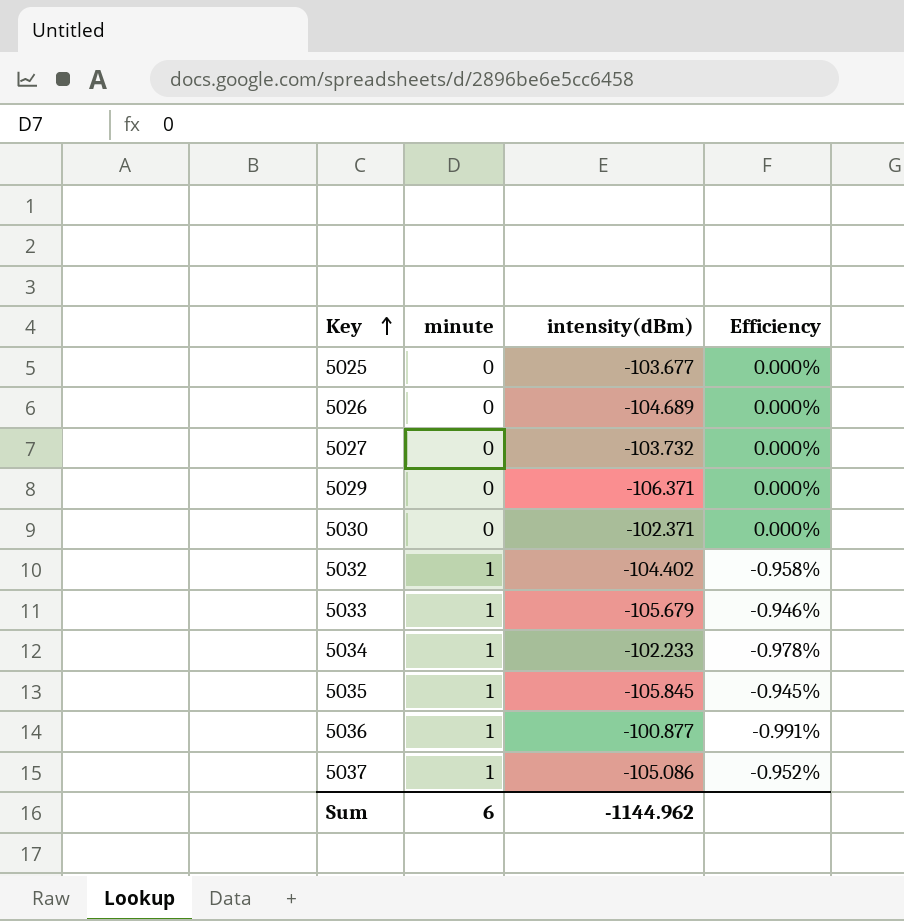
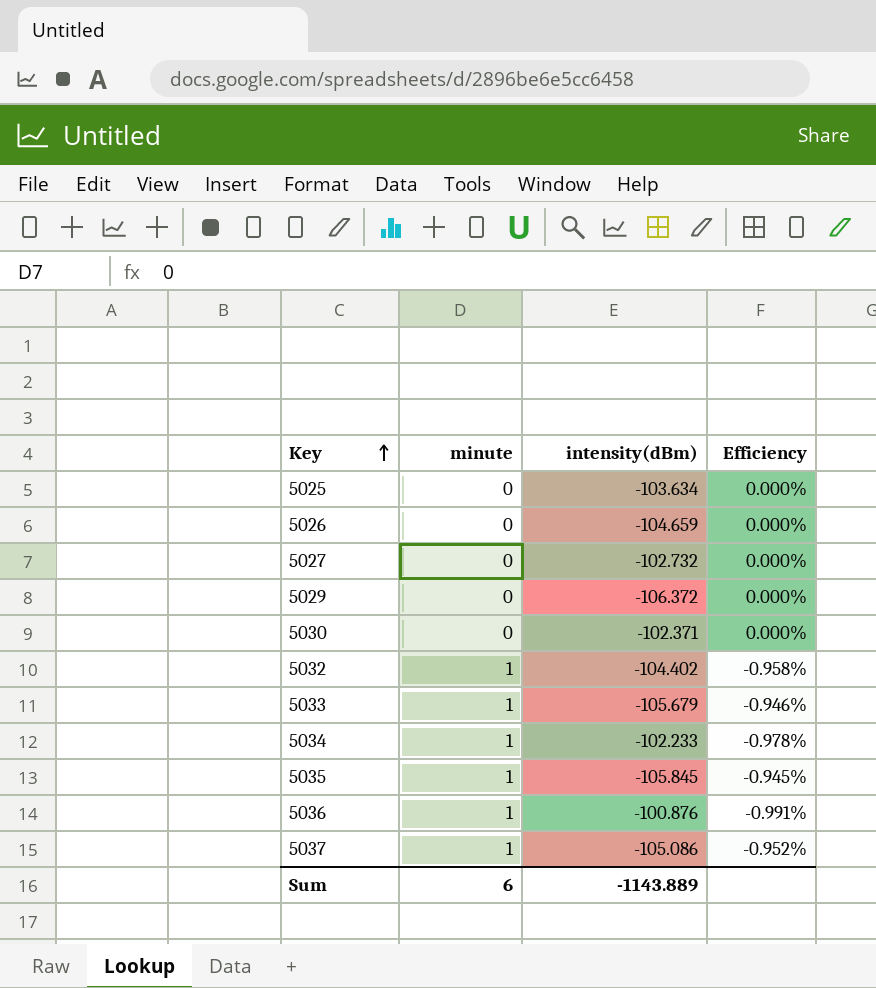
5025 | intensity(dBm): -103.677 -> -103.634
5026 | intensity(dBm): -104.689 -> -104.659
5027 | intensity(dBm): -103.732 -> -102.732
5029 | intensity(dBm): -106.371 -> -106.372
5036 | intensity(dBm): -100.877 -> -100.876
Sum | intensity(dBm): -1144.962 -> -1143.889

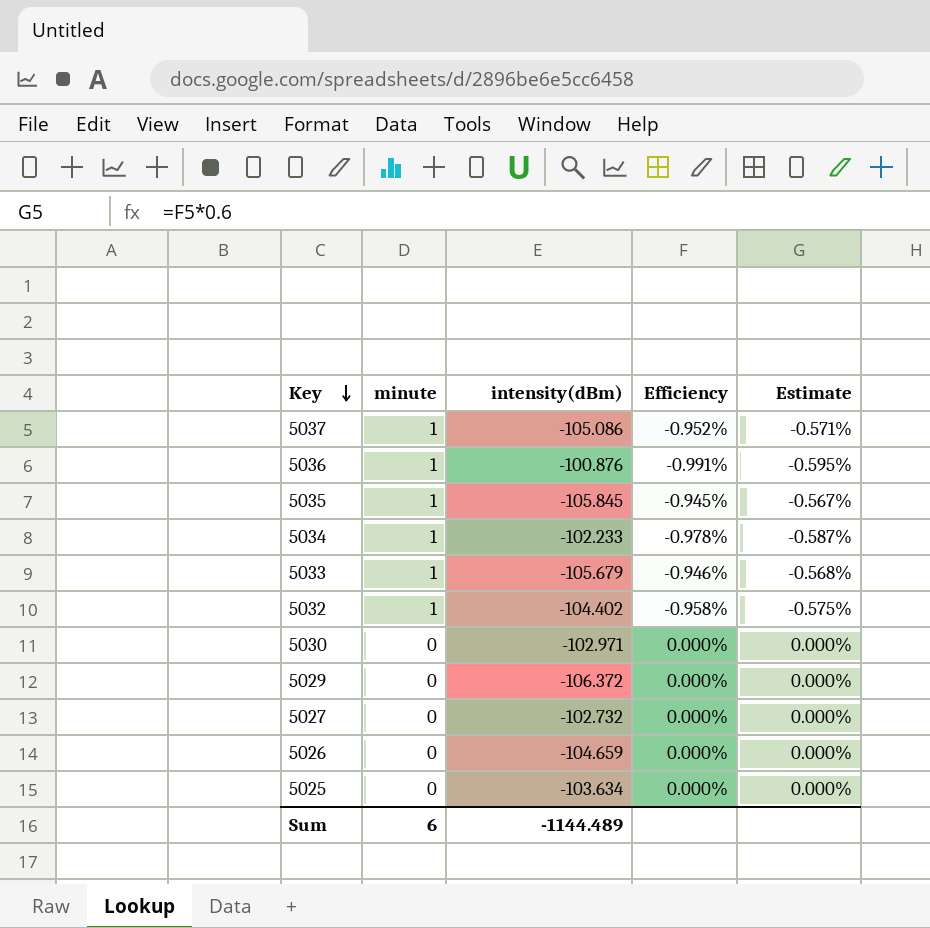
row order: Key ascending -> Key descending
column Estimate | formula: none -> [Efficiency] * 0.6
5030 | intensity(dBm): -102.371 -> -102.971
Sum | intensity(dBm): -1143.889 -> -1144.489

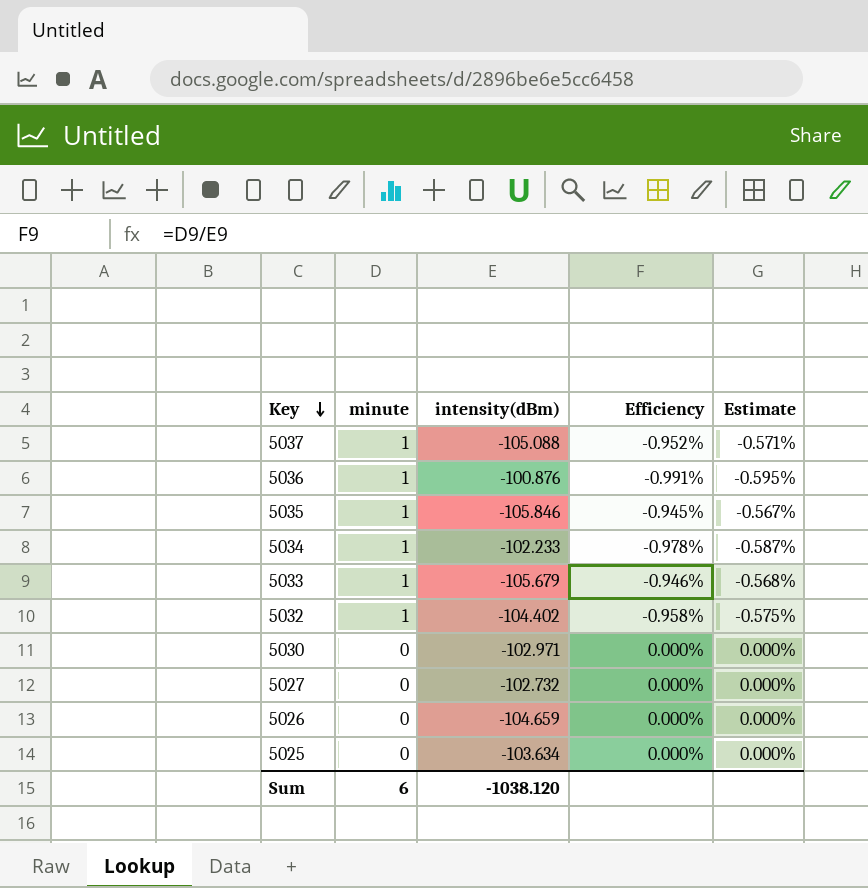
row 5029: 0 | -106.372 | 0.000% | 0.000% -> none
5037 | intensity(dBm): -105.086 -> -105.088
5035 | intensity(dBm): -105.845 -> -105.846
Sum | intensity(dBm): -1144.489 -> -1038.120

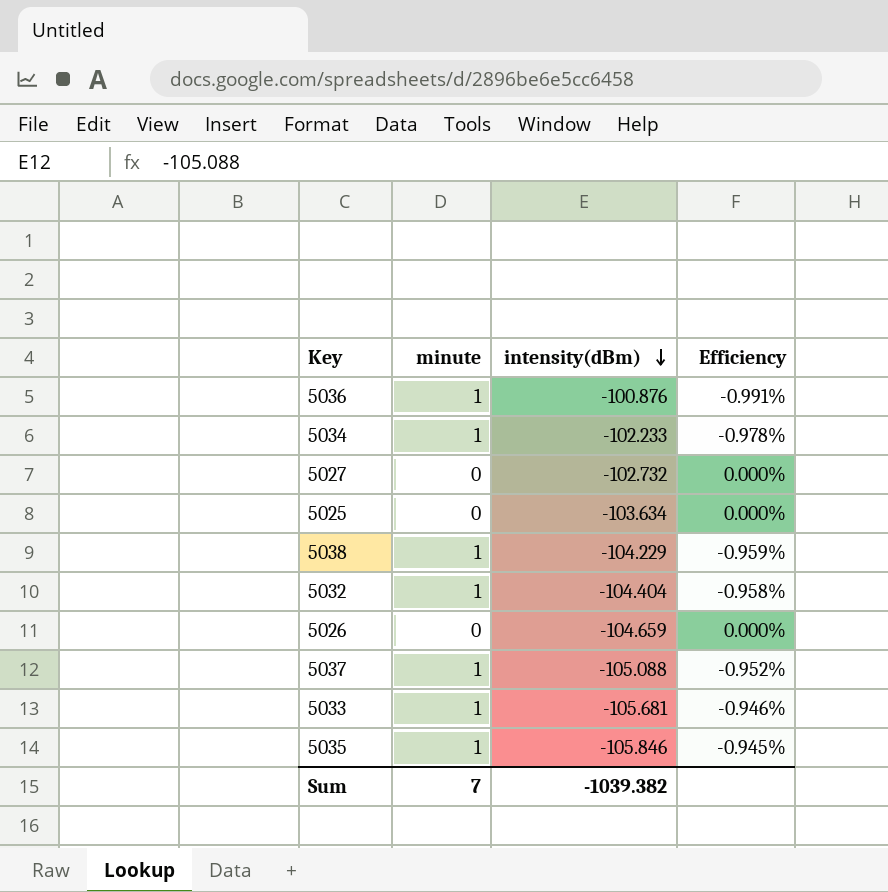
row order: Key descending -> intensity(dBm) descending
column Estimate | formula: [Efficiency] * 0.6 -> none
row 5030: 0 | -102.971 | 0.000% | 0.000% -> none
row 5038: none -> 1 | -104.229 | -0.959%
5032 | intensity(dBm): -104.402 -> -104.404
5033 | intensity(dBm): -105.679 -> -105.681
Sum | minute: 6 -> 7
Sum | intensity(dBm): -1038.120 -> -1039.382

